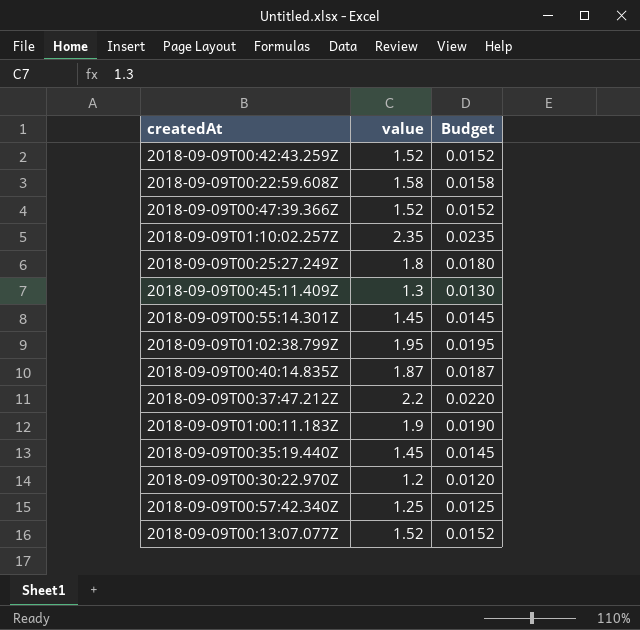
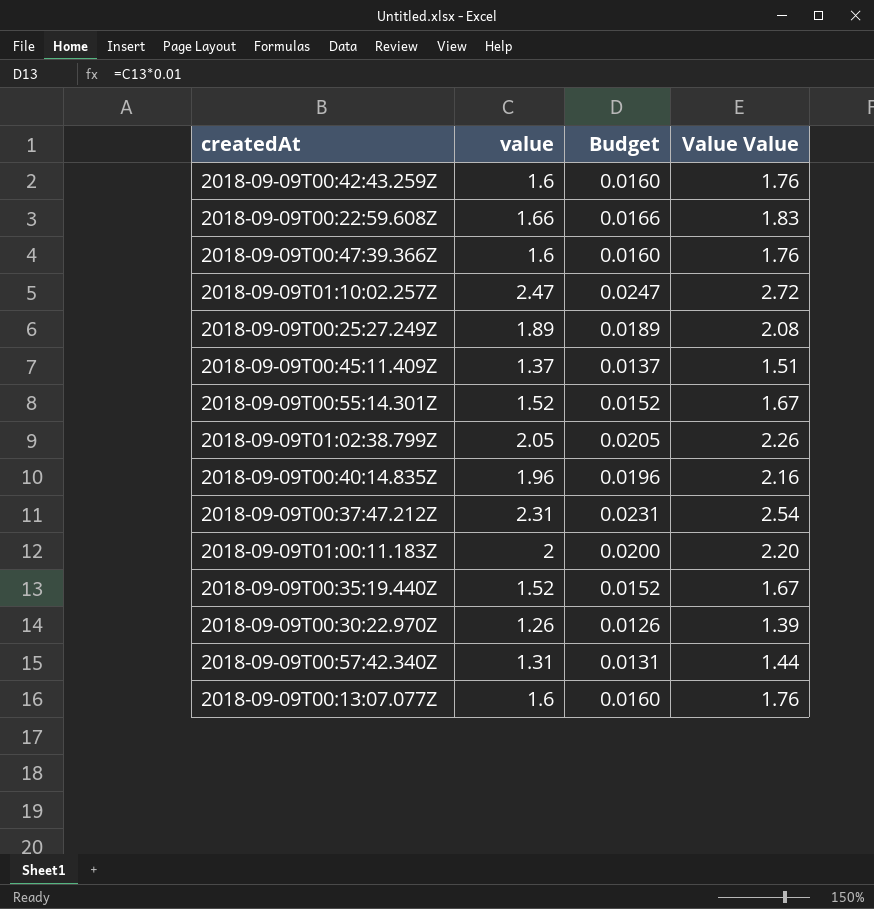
column Value Value | formula: none -> [value] * 1.1
2018-09-09T00:42:43.259Z | value: 1.52 -> 1.6
2018-09-09T00:42:43.259Z | Budget: 0.0152 -> 0.0160
2018-09-09T00:22:59.608Z | value: 1.58 -> 1.66
2018-09-09T00:22:59.608Z | Budget: 0.0158 -> 0.0166
2018-09-09T00:47:39.366Z | value: 1.52 -> 1.6
2018-09-09T00:47:39.366Z | Budget: 0.0152 -> 0.0160
2018-09-09T01:10:02.257Z | value: 2.35 -> 2.47
2018-09-09T01:10:02.257Z | Budget: 0.0235 -> 0.0247
2018-09-09T00:25:27.249Z | value: 1.8 -> 1.89
2018-09-09T00:25:27.249Z | Budget: 0.0180 -> 0.0189
2018-09-09T00:45:11.409Z | value: 1.3 -> 1.37
2018-09-09T00:45:11.409Z | Budget: 0.0130 -> 0.0137
2018-09-09T00:55:14.301Z | value: 1.45 -> 1.52
2018-09-09T00:55:14.301Z | Budget: 0.0145 -> 0.0152
2018-09-09T01:02:38.799Z | value: 1.95 -> 2.05
2018-09-09T01:02:38.799Z | Budget: 0.0195 -> 0.0205
2018-09-09T00:40:14.835Z | value: 1.87 -> 1.96
2018-09-09T00:40:14.835Z | Budget: 0.0187 -> 0.0196
2018-09-09T00:37:47.212Z | value: 2.2 -> 2.31
2018-09-09T00:37:47.212Z | Budget: 0.0220 -> 0.0231
2018-09-09T01:00:11.183Z | value: 1.9 -> 2
2018-09-09T01:00:11.183Z | Budget: 0.0190 -> 0.0200
2018-09-09T00:35:19.440Z | value: 1.45 -> 1.52
2018-09-09T00:35:19.440Z | Budget: 0.0145 -> 0.0152
2018-09-09T00:30:22.970Z | value: 1.2 -> 1.26
2018-09-09T00:30:22.970Z | Budget: 0.0120 -> 0.0126
2018-09-09T00:57:42.340Z | value: 1.25 -> 1.31
2018-09-09T00:57:42.340Z | Budget: 0.0125 -> 0.0131
2018-09-09T00:13:07.077Z | value: 1.52 -> 1.6
2018-09-09T00:13:07.077Z | Budget: 0.0152 -> 0.0160

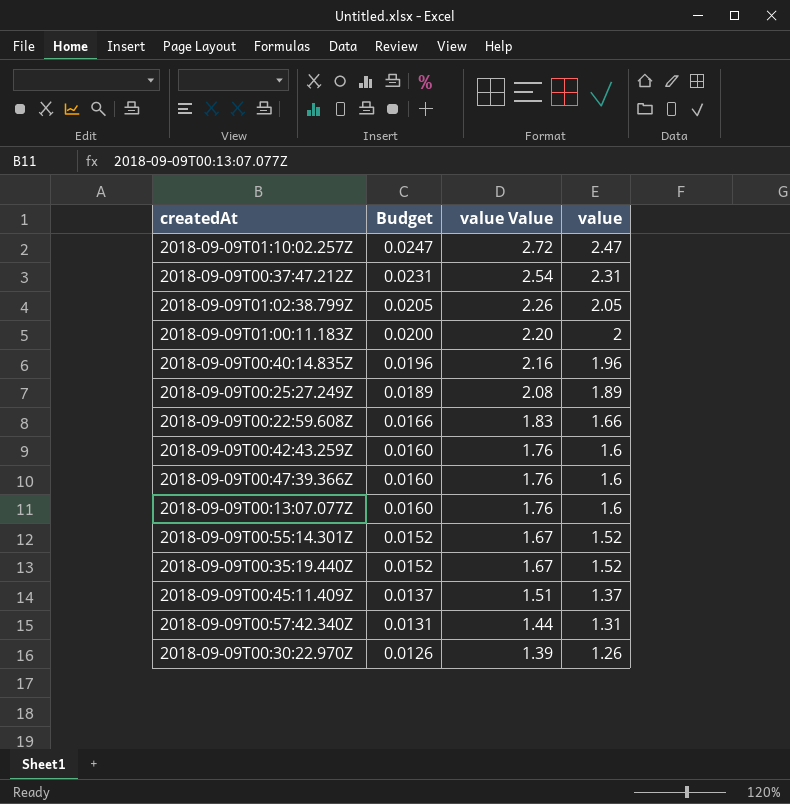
row order: none -> Budget descending
column name: Value Value -> value Value
column value | position: 2 -> 4

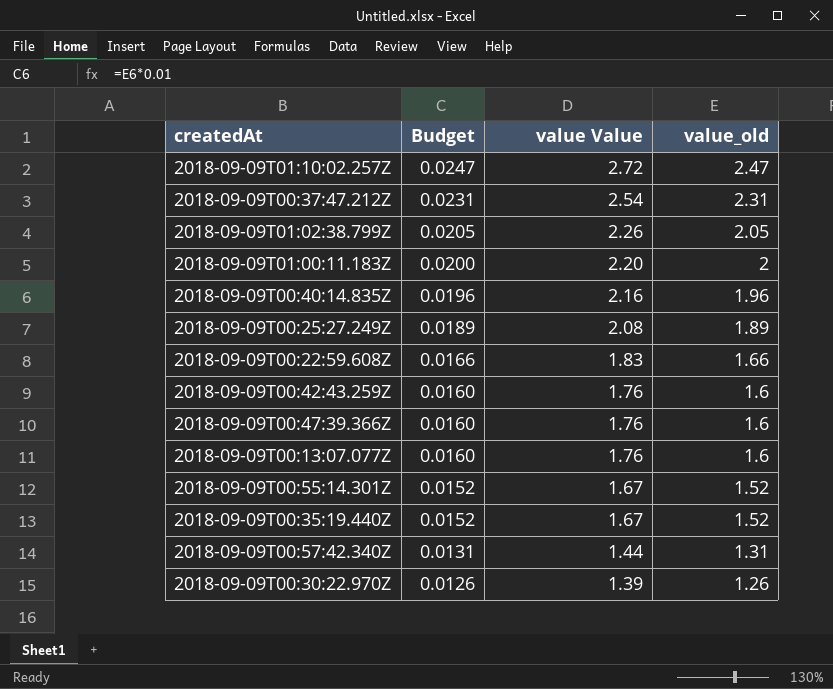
column name: value -> value_old
row 2018-09-09T00:45:11.409Z: 0.0137 | 1.51 | 1.37 -> none

